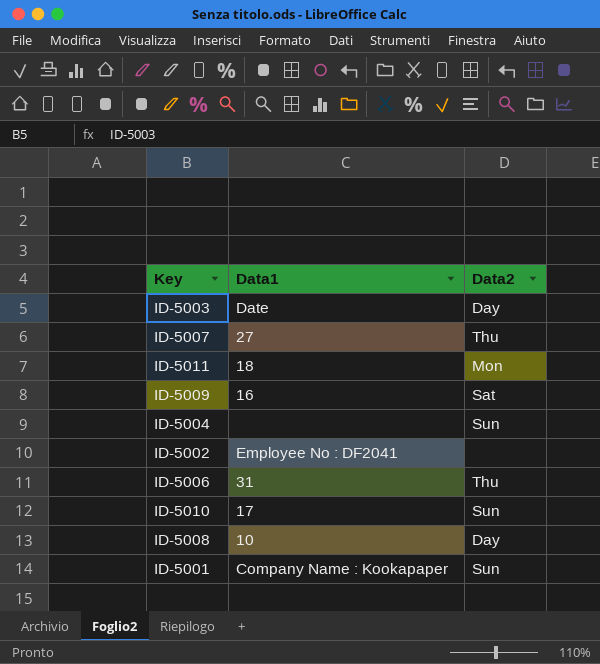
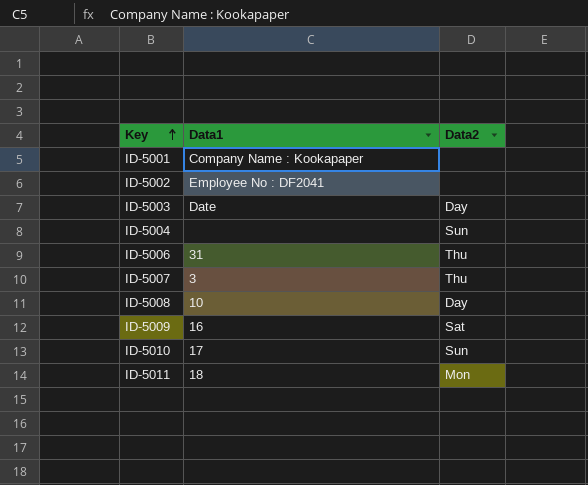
row order: none -> Key ascending
ID-5001 | Data2: Sun -> none
ID-5007 | Data1: 27 -> 3

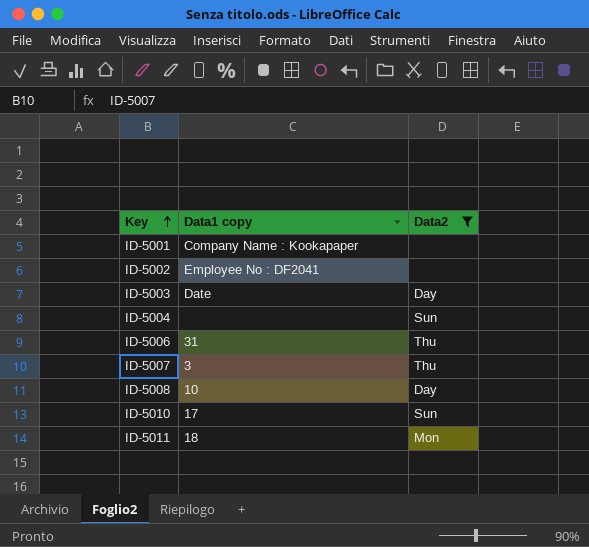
filter: none -> Data2 != Sat
column name: Data1 -> Data1 copy

